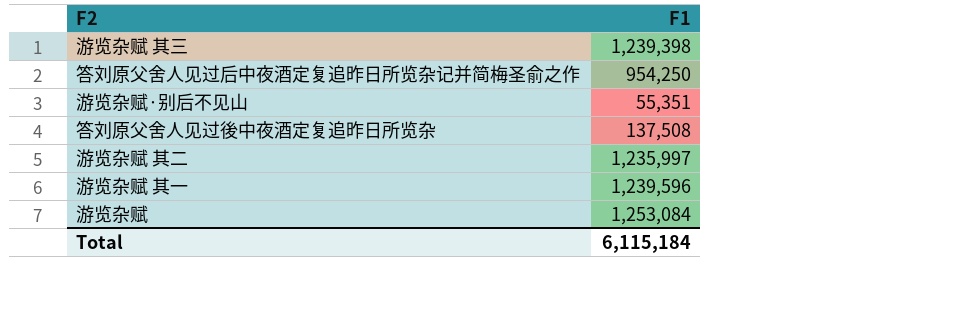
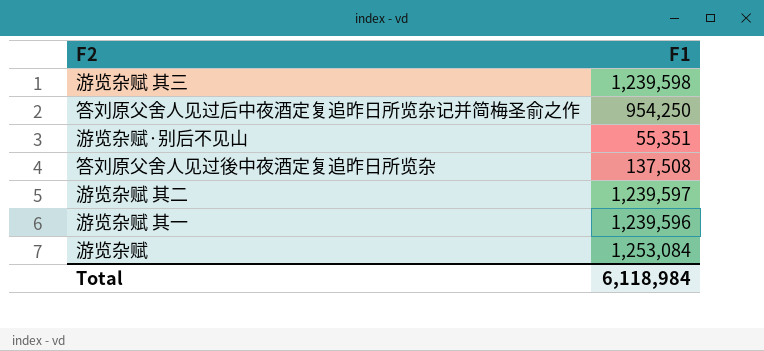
游览杂赋 其三 | F1: 1,239,398 -> 1,239,598
游览杂赋 其二 | F1: 1,235,997 -> 1,239,597
Total | F1: 6,115,184 -> 6,118,984

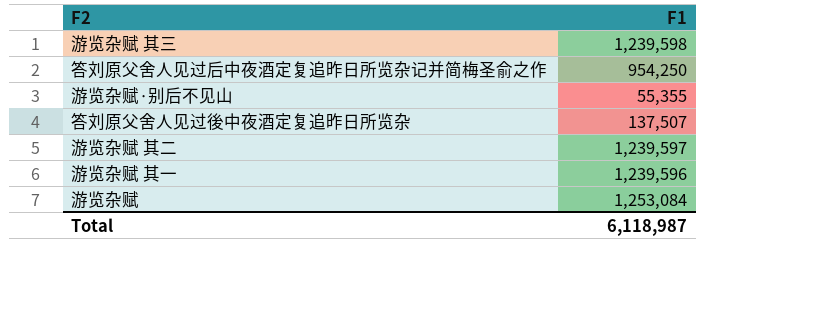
游览杂赋·别后不见山 | F1: 55,351 -> 55,355
答刘原父舍人见过後中夜酒定复追昨日所览杂 | F1: 137,508 -> 137,507
Total | F1: 6,118,984 -> 6,118,987

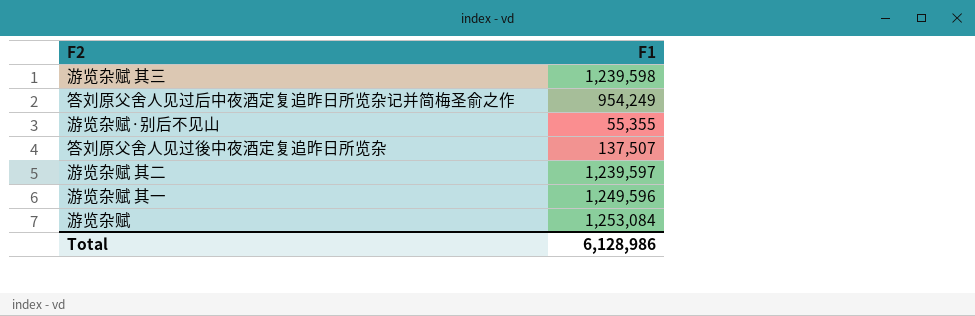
答刘原父舍人见过后中夜酒定复追昨日所览杂记并简梅圣俞之作 | F1: 954,250 -> 954,249
游览杂赋 其一 | F1: 1,239,596 -> 1,249,596
Total | F1: 6,118,987 -> 6,128,986

